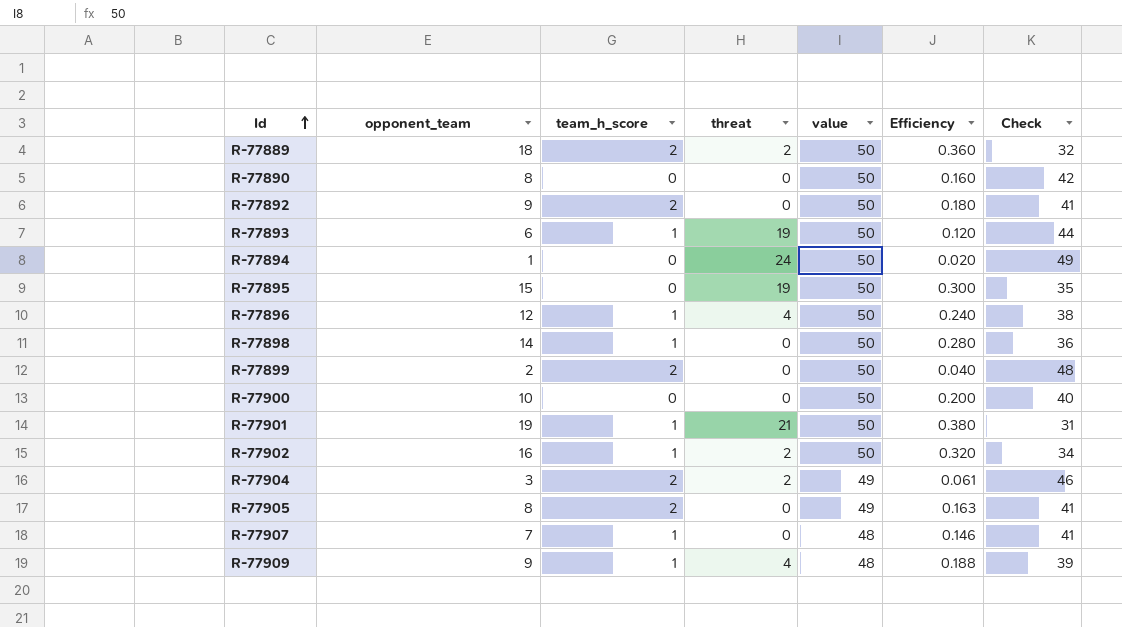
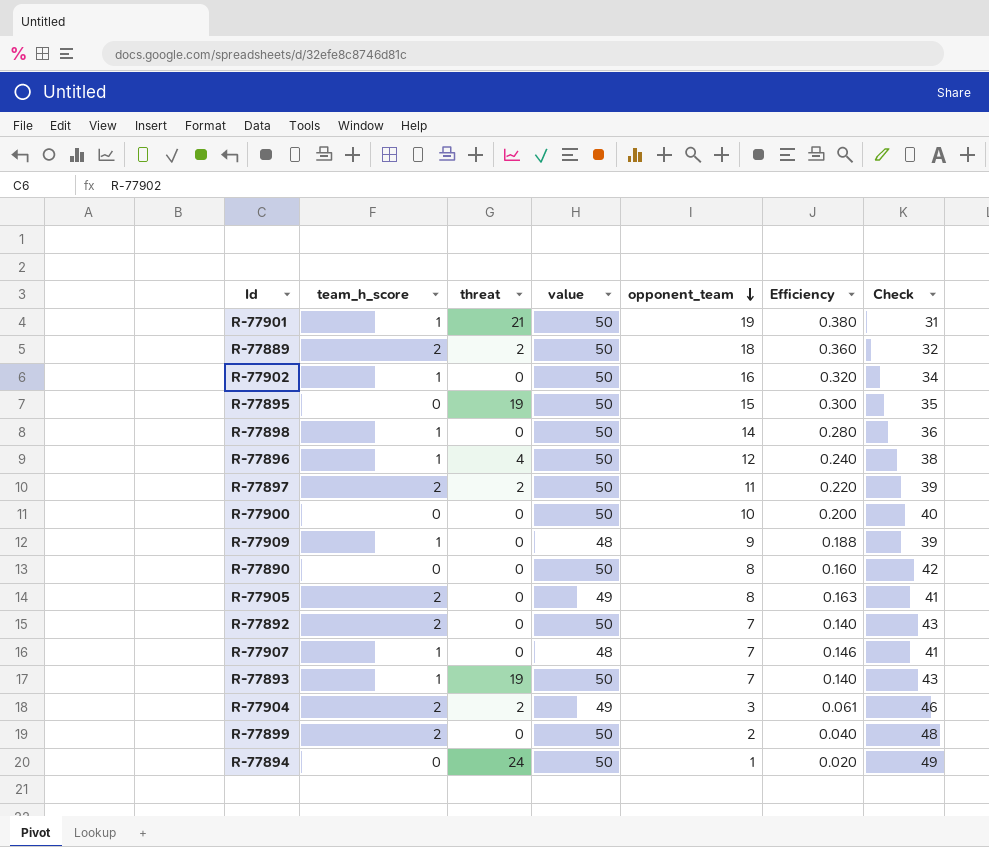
row order: Id ascending -> opponent_team descending
column opponent_team | position: 2 -> 5
R-77902 | threat: 2 -> 0
row R-77897: none -> 2 | 2 | 50 | 11 | 0.220 | 39
R-77909 | threat: 4 -> 0
R-77892 | opponent_team: 9 -> 7
R-77892 | Efficiency: 0.180 -> 0.140
R-77892 | Check: 41 -> 43
R-77893 | opponent_team: 6 -> 7
R-77893 | Efficiency: 0.120 -> 0.140
R-77893 | Check: 44 -> 43

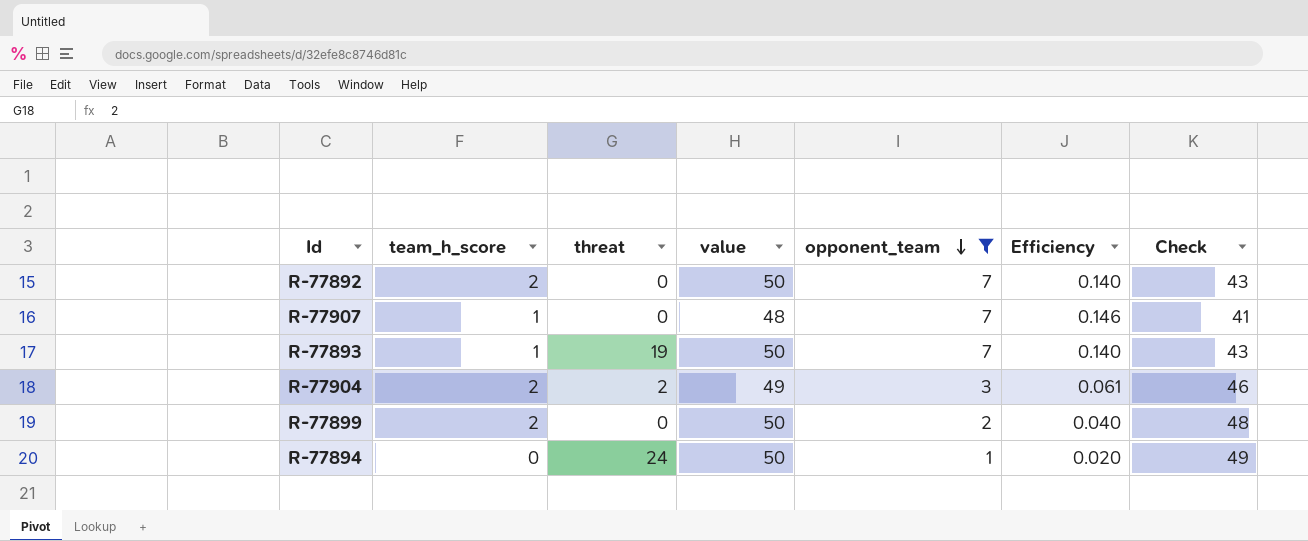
filter: none -> opponent_team <= 7

